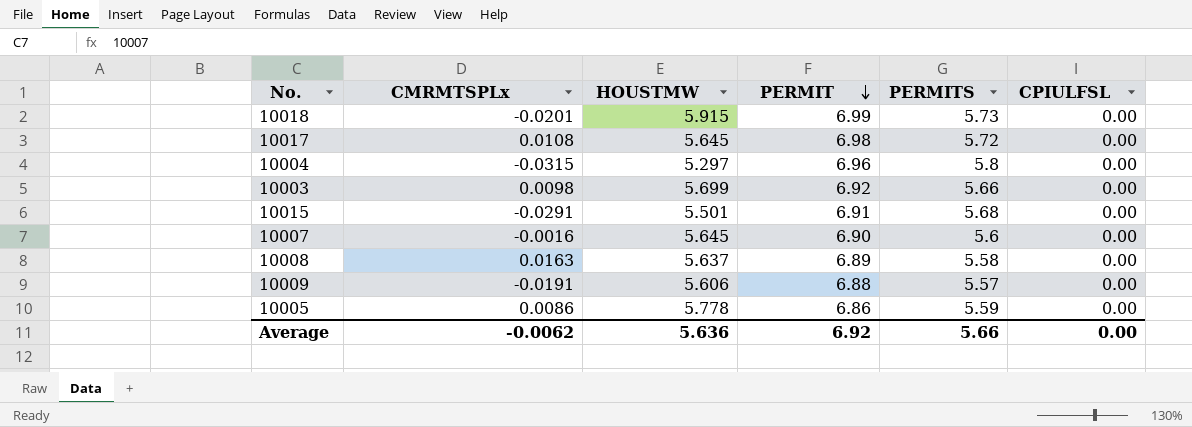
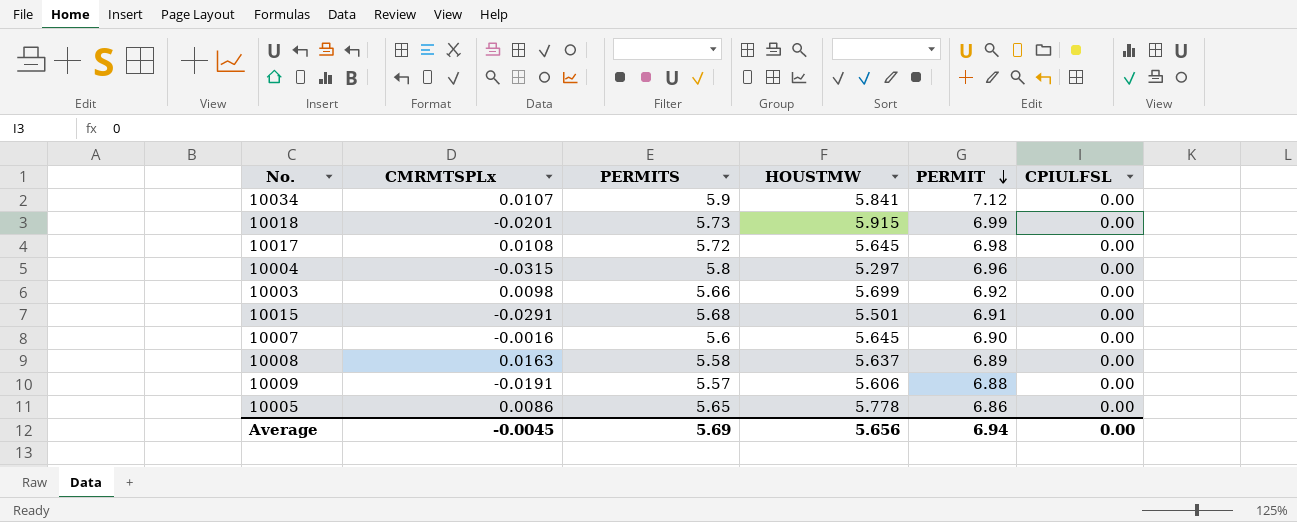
column PERMITS | position: 5 -> 3
row 10034: none -> 0.0107 | 5.9 | 5.841 | 7.12 | 0.00
10005 | PERMITS: 5.59 -> 5.65
Average | CMRMTSPLx: -0.0062 -> -0.0045
Average | PERMITS: 5.66 -> 5.69
Average | HOUSTMW: 5.636 -> 5.656
Average | PERMIT: 6.92 -> 6.94

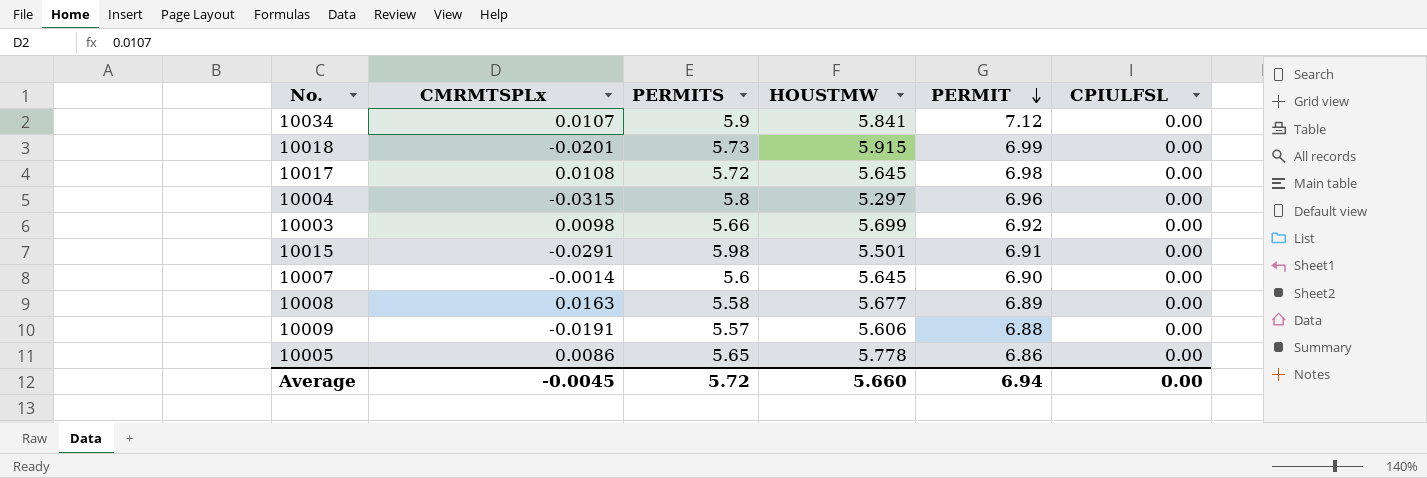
10015 | PERMITS: 5.68 -> 5.98
10007 | CMRMTSPLx: -0.0016 -> -0.0014
10008 | HOUSTMW: 5.637 -> 5.677
Average | PERMITS: 5.69 -> 5.72
Average | HOUSTMW: 5.656 -> 5.660

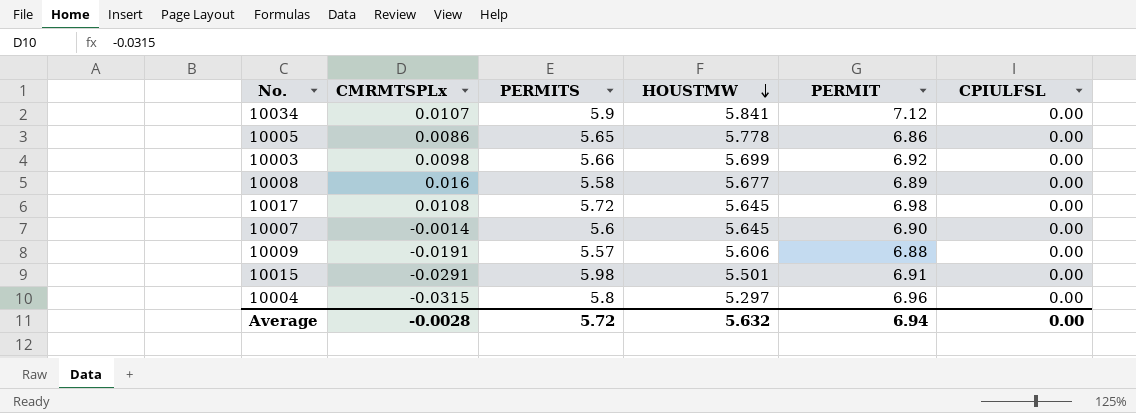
row order: PERMIT descending -> HOUSTMW descending
row 10018: -0.0201 | 5.73 | 5.915 | 6.99 | 0.00 -> none
10008 | CMRMTSPLx: 0.0163 -> 0.016
Average | CMRMTSPLx: -0.0045 -> -0.0028
Average | HOUSTMW: 5.660 -> 5.632

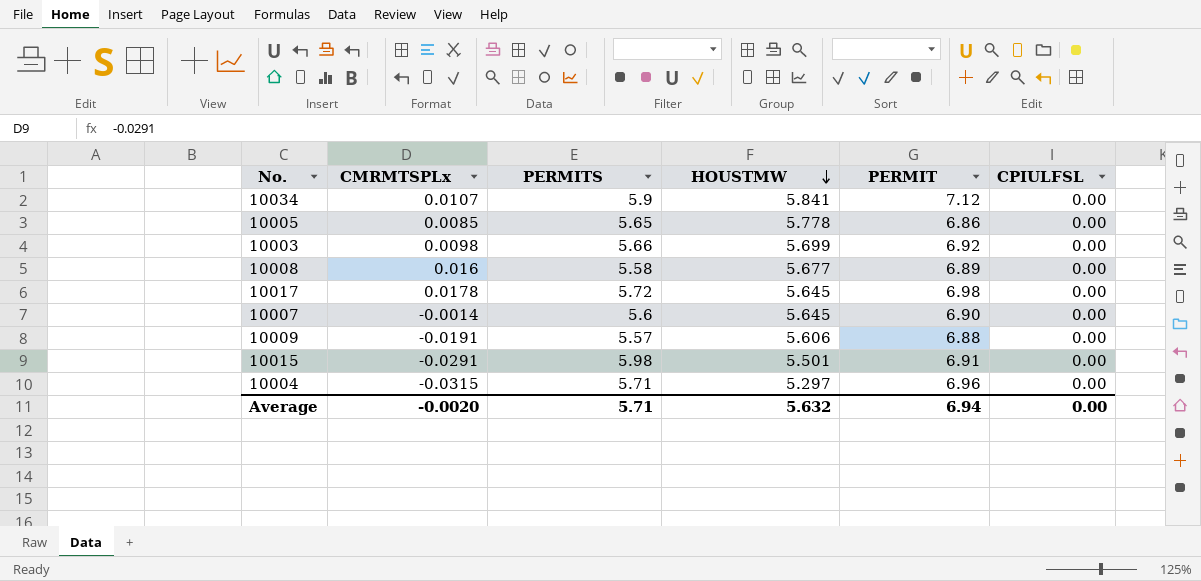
10005 | CMRMTSPLx: 0.0086 -> 0.0085
10017 | CMRMTSPLx: 0.0108 -> 0.0178
10004 | PERMITS: 5.8 -> 5.71
Average | CMRMTSPLx: -0.0028 -> -0.0020
Average | PERMITS: 5.72 -> 5.71

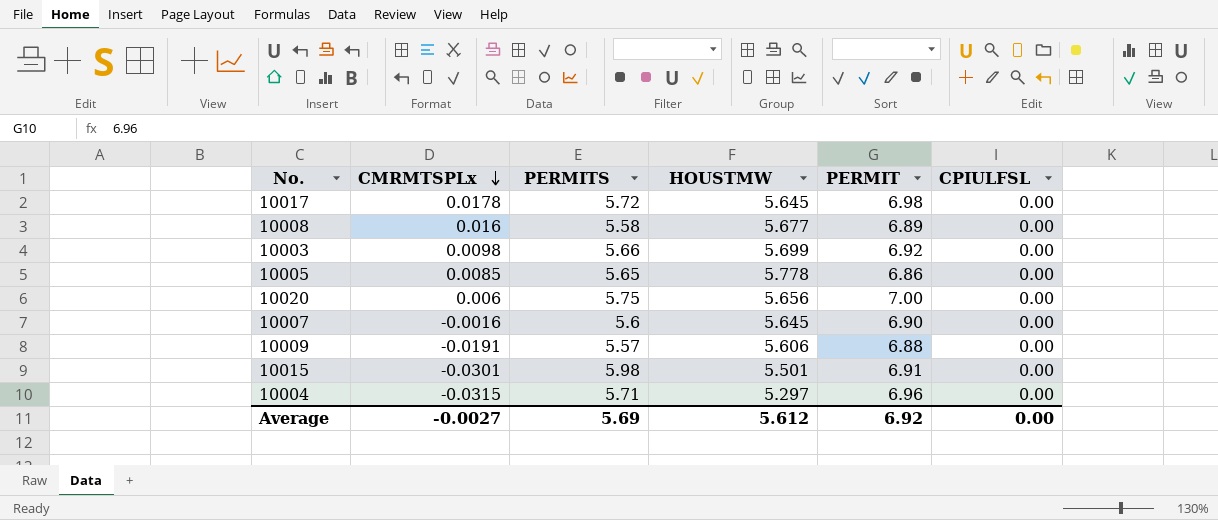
row order: HOUSTMW descending -> CMRMTSPLx descending
row 10034: 0.0107 | 5.9 | 5.841 | 7.12 | 0.00 -> none
row 10020: none -> 0.006 | 5.75 | 5.656 | 7.00 | 0.00
10007 | CMRMTSPLx: -0.0014 -> -0.0016
10015 | CMRMTSPLx: -0.0291 -> -0.0301
Average | CMRMTSPLx: -0.0020 -> -0.0027
Average | PERMITS: 5.71 -> 5.69
Average | HOUSTMW: 5.632 -> 5.612
Average | PERMIT: 6.94 -> 6.92

